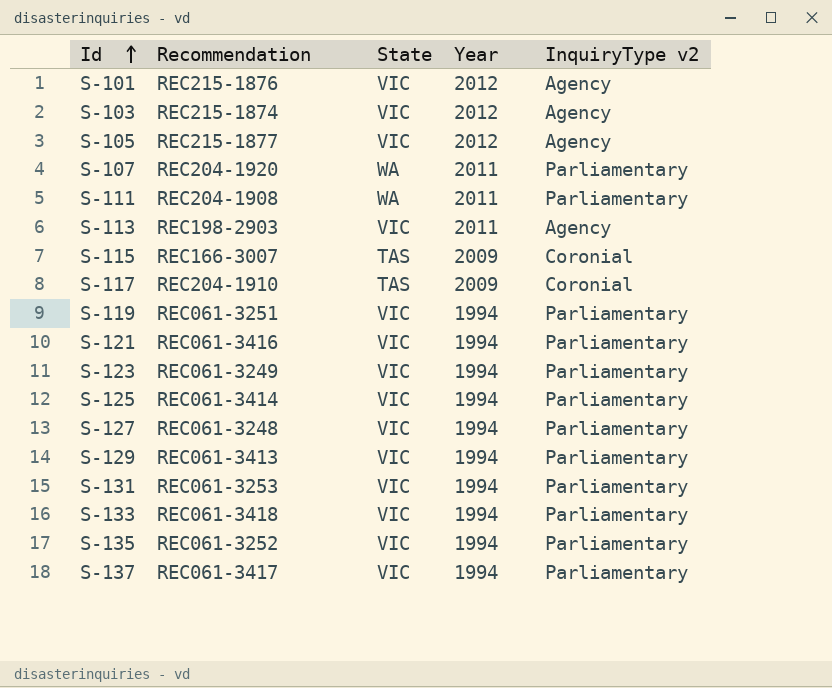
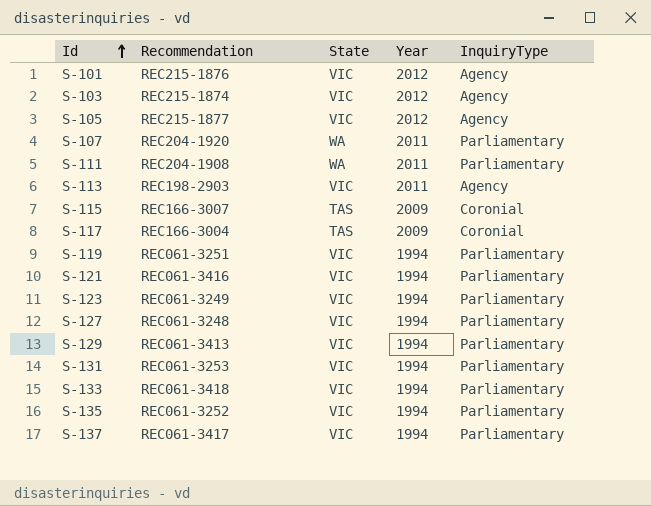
column name: InquiryType v2 -> InquiryType
row S-125: REC061-3414 | VIC | 1994 | Parliamentary -> none
S-117 | Recommendation: REC204-1910 -> REC166-3004

